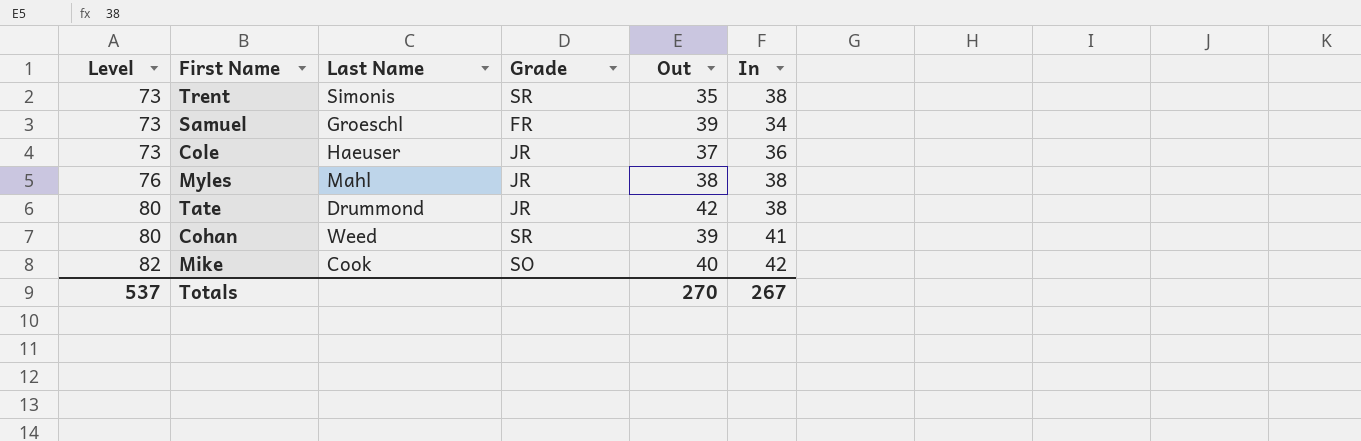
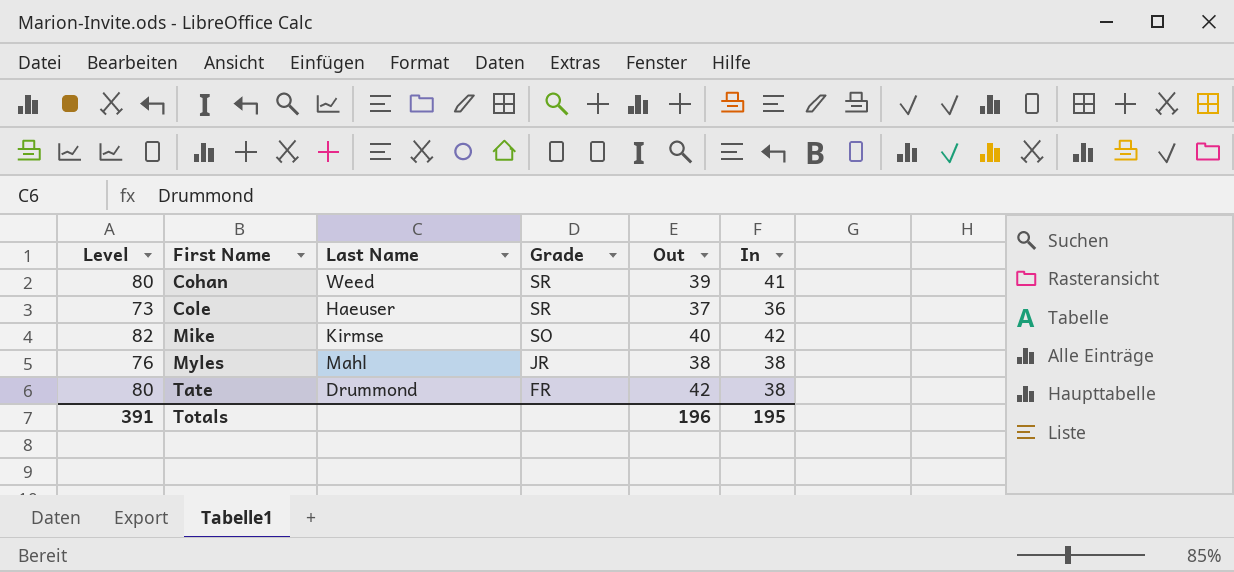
row order: Level ascending -> First Name ascending
row Trent: 73 | Simonis | SR | 35 | 38 -> none
row Samuel: 73 | Groeschl | FR | 39 | 34 -> none
Cole | Grade: JR -> SR
Mike | Last Name: Cook -> Kirmse
Tate | Grade: JR -> FR
Totals | Level: 537 -> 391
Totals | Out: 270 -> 196
Totals | In: 267 -> 195

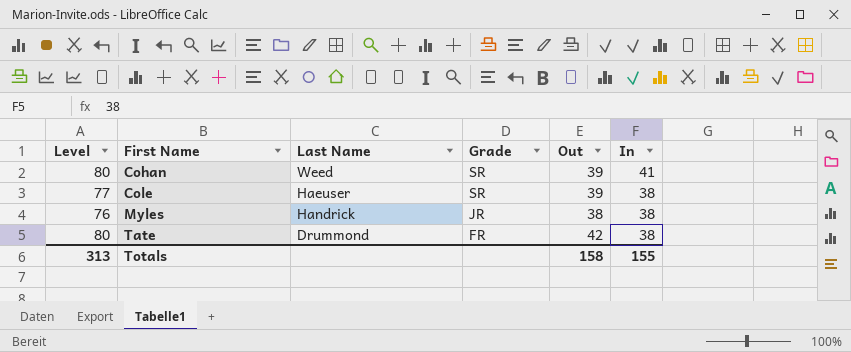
row Mike: 82 | Kirmse | SO | 40 | 42 -> none
Cole | Level: 73 -> 77
Cole | Out: 37 -> 39
Cole | In: 36 -> 38
Myles | Last Name: Mahl -> Handrick
Totals | Level: 391 -> 313
Totals | Out: 196 -> 158
Totals | In: 195 -> 155

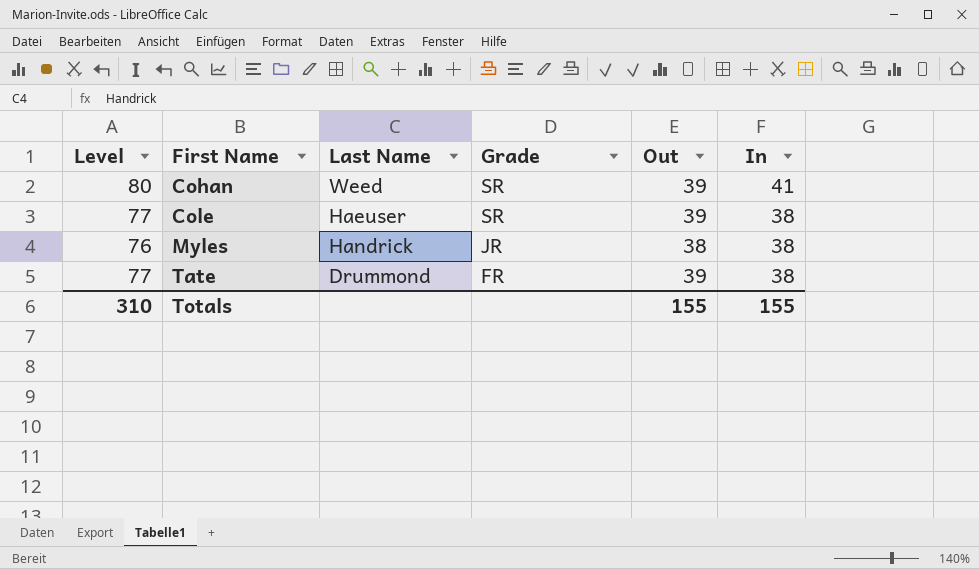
Tate | Level: 80 -> 77
Tate | Out: 42 -> 39
Totals | Level: 313 -> 310
Totals | Out: 158 -> 155

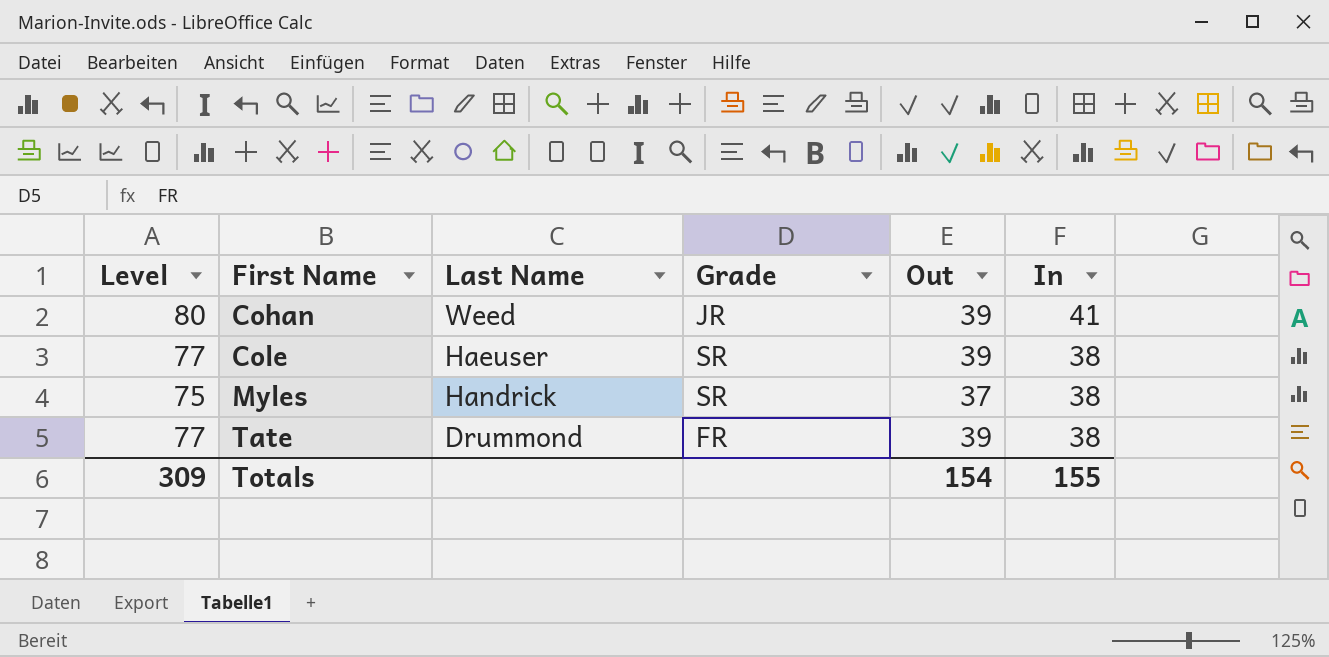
Cohan | Grade: SR -> JR
Myles | Level: 76 -> 75
Myles | Grade: JR -> SR
Myles | Out: 38 -> 37
Totals | Level: 310 -> 309
Totals | Out: 155 -> 154

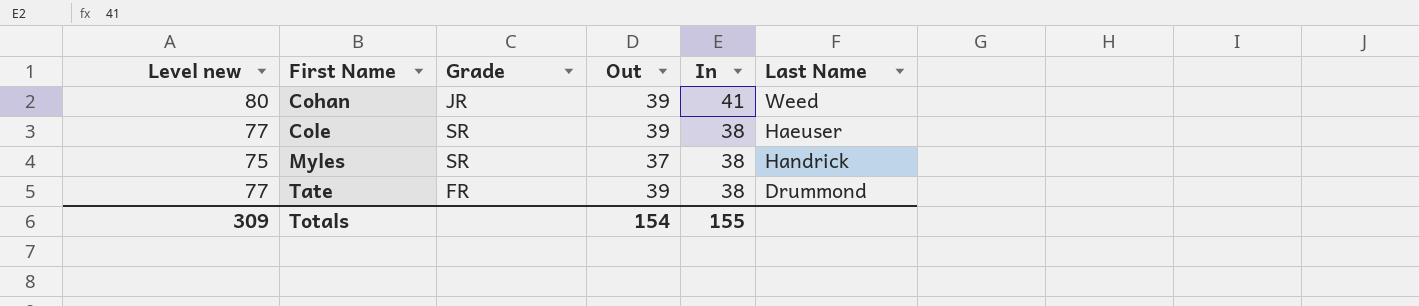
column name: Level -> Level new
column Last Name | position: 3 -> 6

